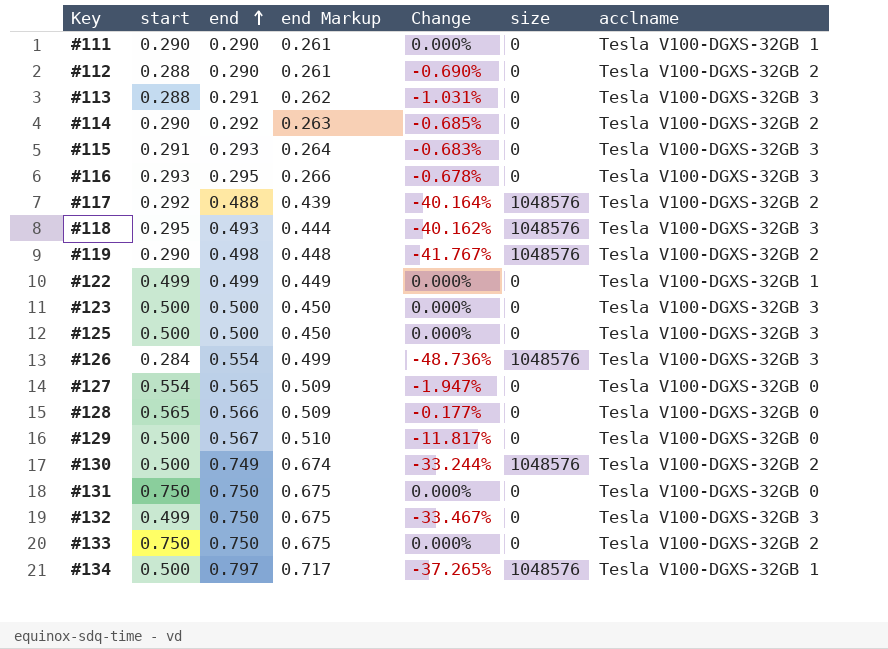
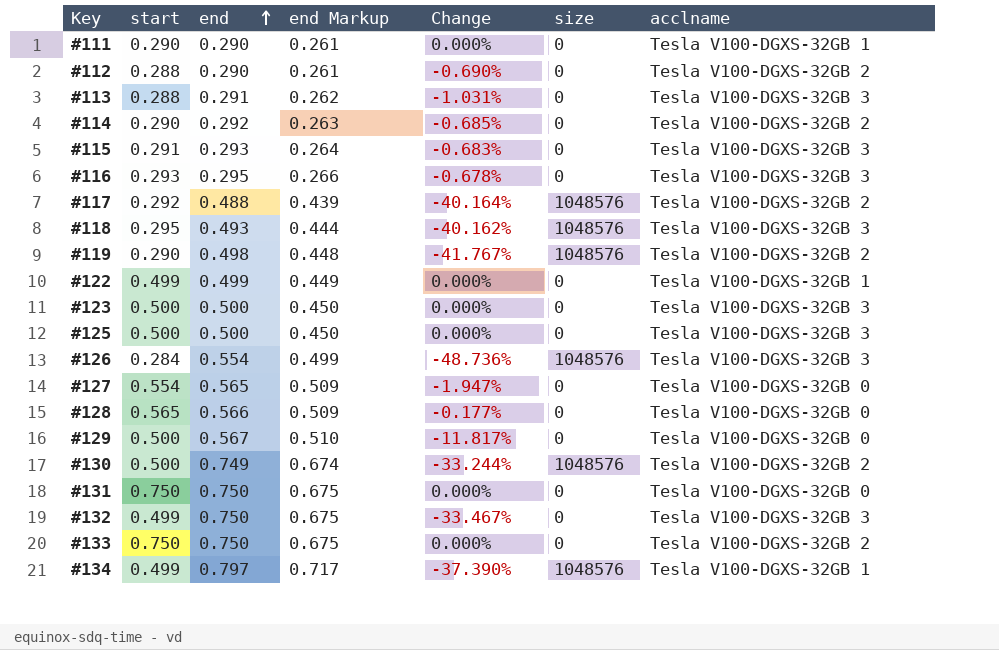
#134 | start: 0.500 -> 0.499
#134 | Change: -37.265% -> -37.390%

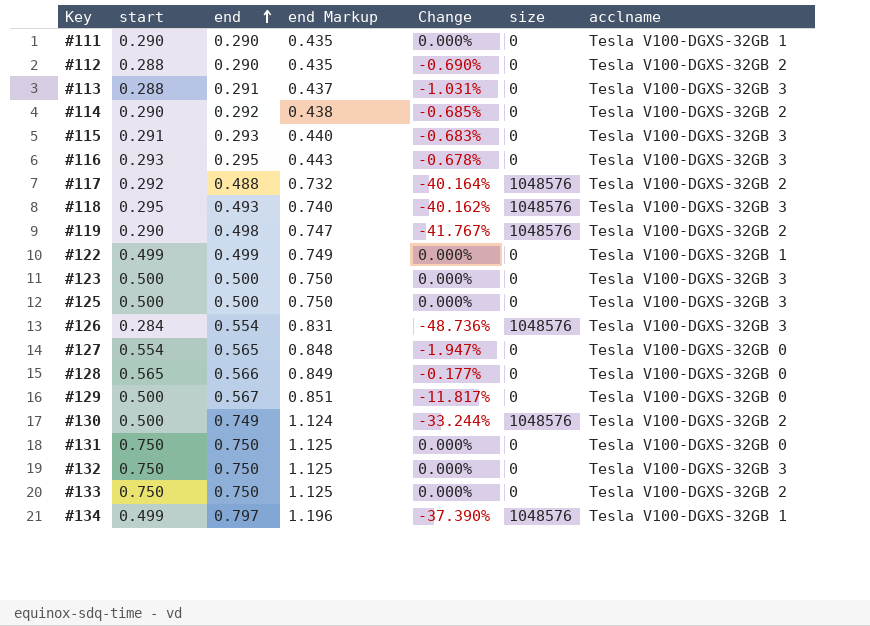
column end Markup | formula: [end] * 0.9 -> [end] * 1.5
#132 | start: 0.499 -> 0.750
#132 | Change: -33.467% -> 0.000%

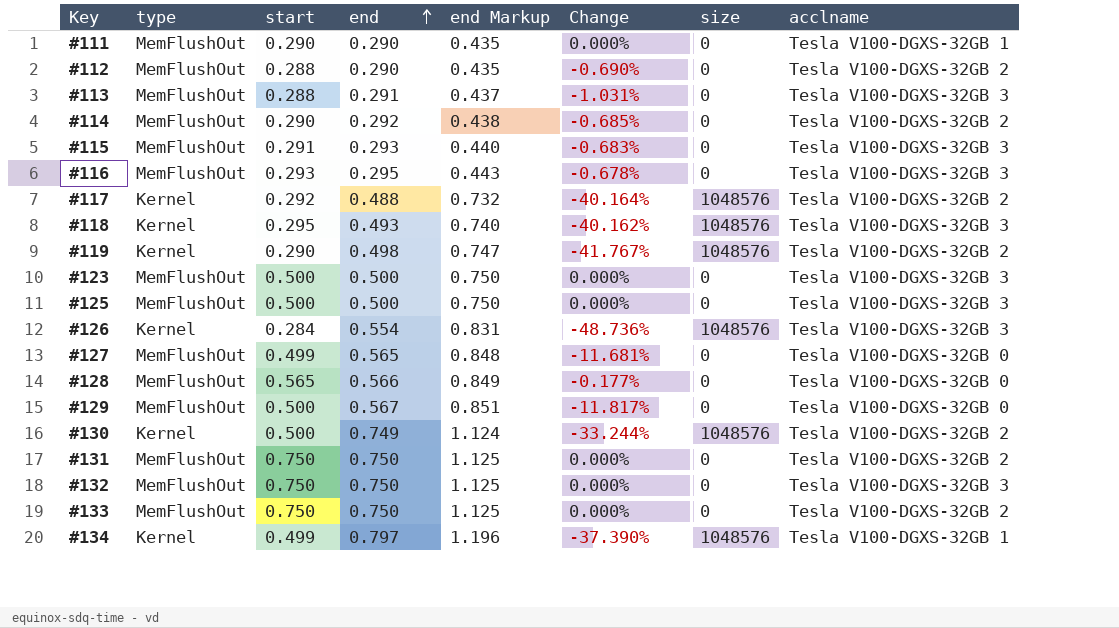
column type | position: none -> 2
row #122: 0.499 | 0.499 | 0.749 | 0.000% | 0 | Tesla V100-DGXS-32GB 1 -> none
#127 | start: 0.554 -> 0.499
#127 | Change: -1.947% -> -11.681%
#131 | acclname: Tesla V100-DGXS-32GB 0 -> Tesla V100-DGXS-32GB 2

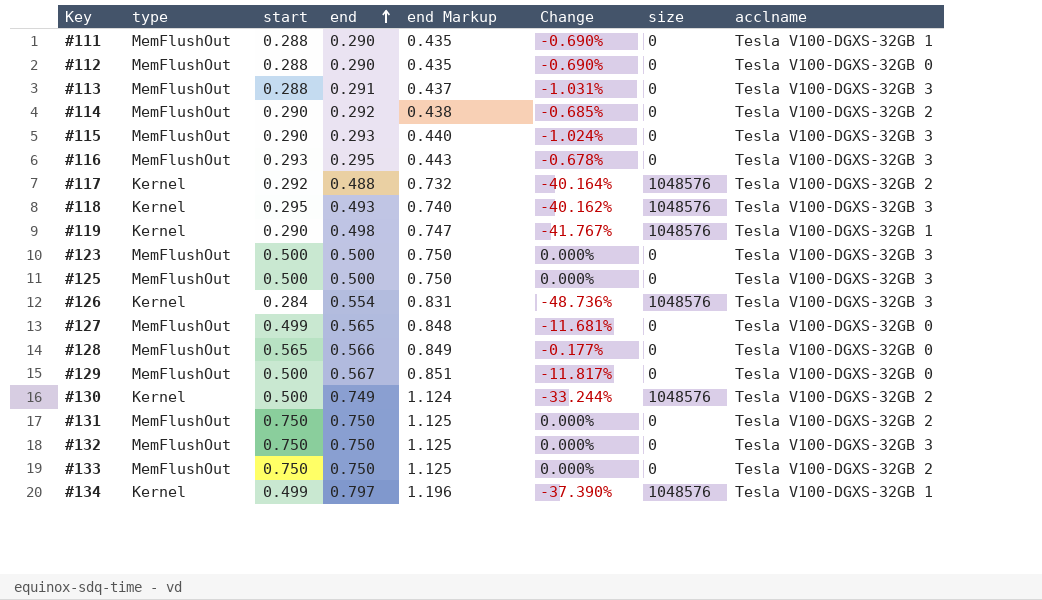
#111 | start: 0.290 -> 0.288
#111 | Change: 0.000% -> -0.690%
#112 | acclname: Tesla V100-DGXS-32GB 2 -> Tesla V100-DGXS-32GB 0
#115 | start: 0.291 -> 0.290
#115 | Change: -0.683% -> -1.024%
#119 | acclname: Tesla V100-DGXS-32GB 2 -> Tesla V100-DGXS-32GB 1

